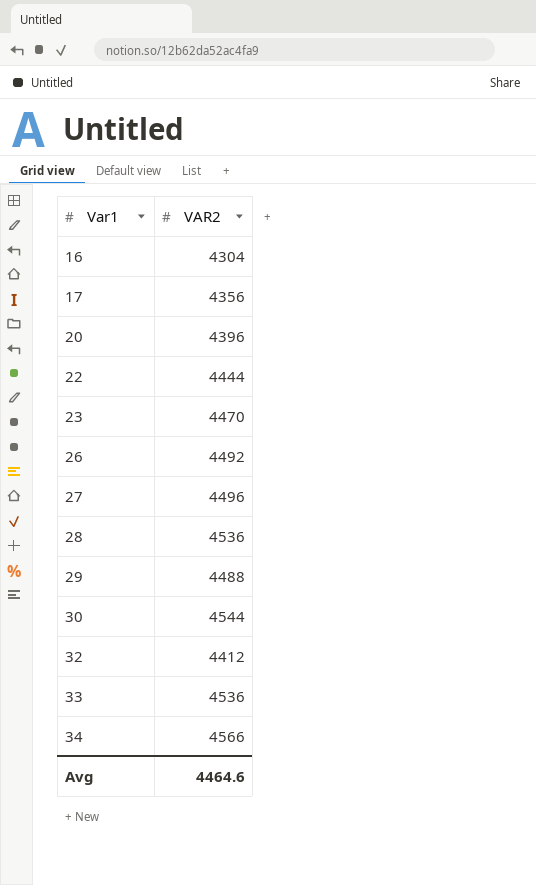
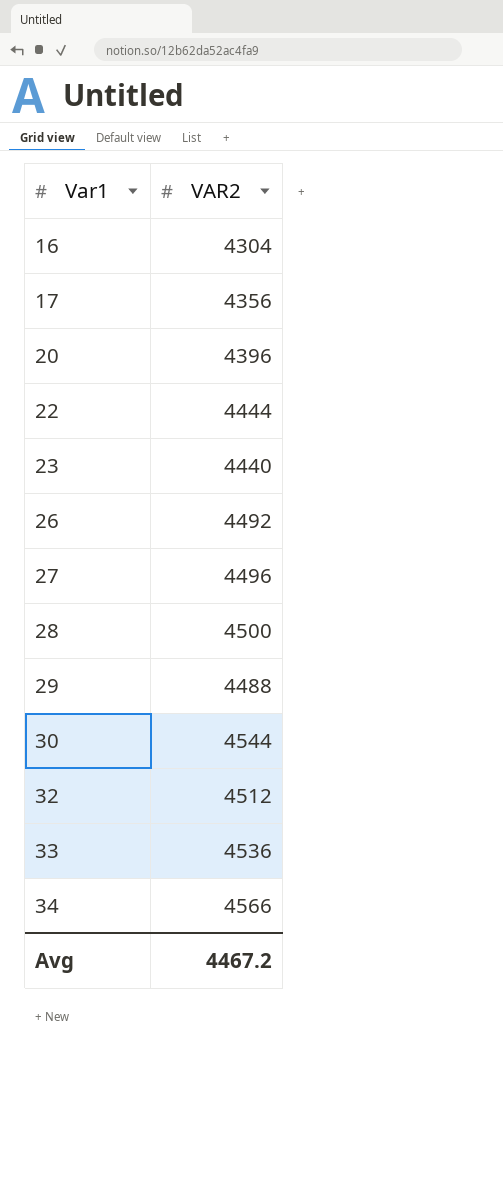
23 | VAR2: 4470 -> 4440
28 | VAR2: 4536 -> 4500
32 | VAR2: 4412 -> 4512
Avg | VAR2: 4464.6 -> 4467.2

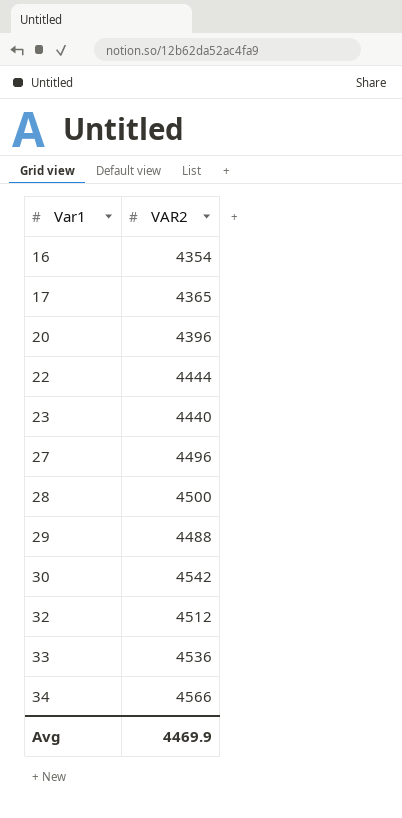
row 26: 4492 -> none
16 | VAR2: 4304 -> 4354
17 | VAR2: 4356 -> 4365
30 | VAR2: 4544 -> 4542
Avg | VAR2: 4467.2 -> 4469.9

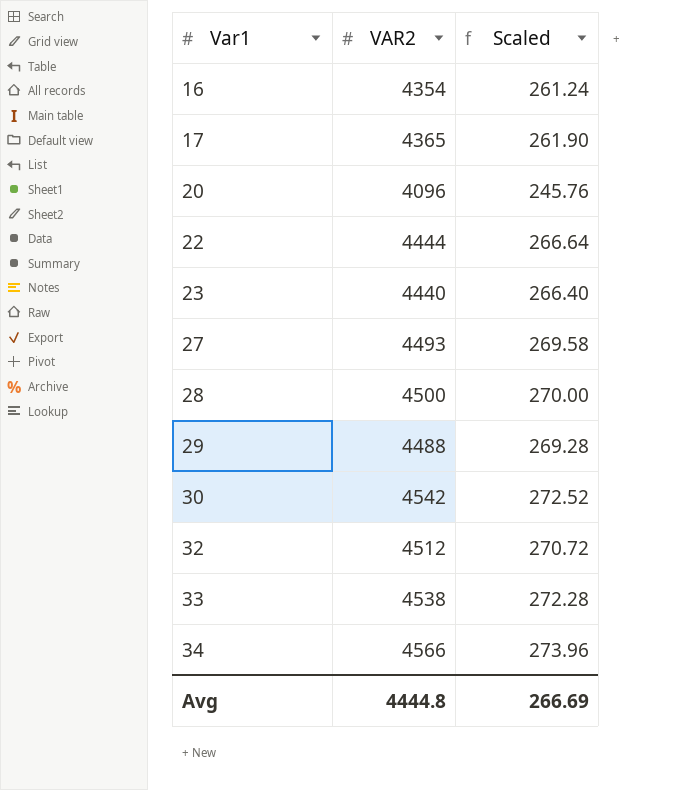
column Scaled | formula: none -> [VAR2] * 0.06
20 | VAR2: 4396 -> 4096
27 | VAR2: 4496 -> 4493
33 | VAR2: 4536 -> 4538
Avg | VAR2: 4469.9 -> 4444.8

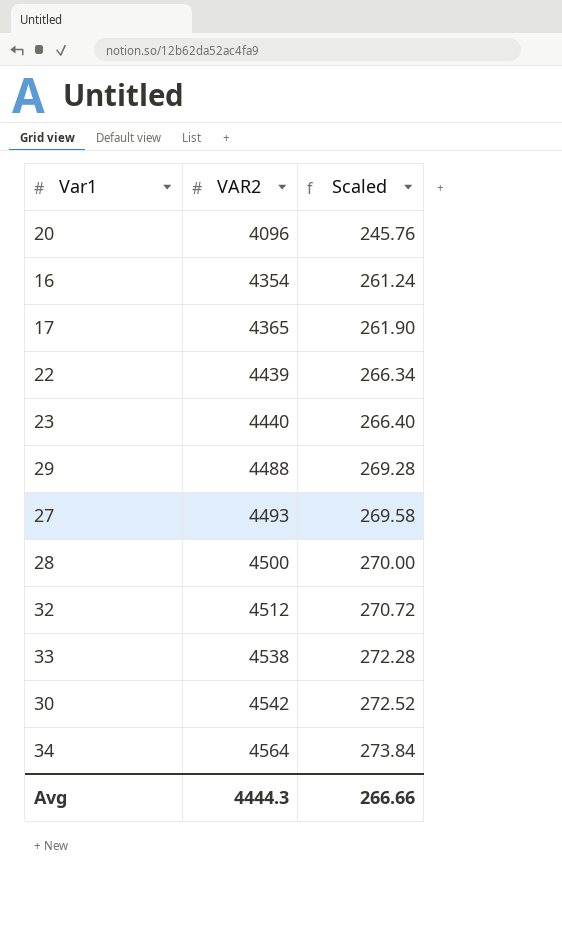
row order: Var1 ascending -> VAR2 ascending
22 | VAR2: 4444 -> 4439
22 | Scaled: 266.64 -> 266.34
34 | VAR2: 4566 -> 4564
34 | Scaled: 273.96 -> 273.84
Avg | VAR2: 4444.8 -> 4444.3
Avg | Scaled: 266.69 -> 266.66

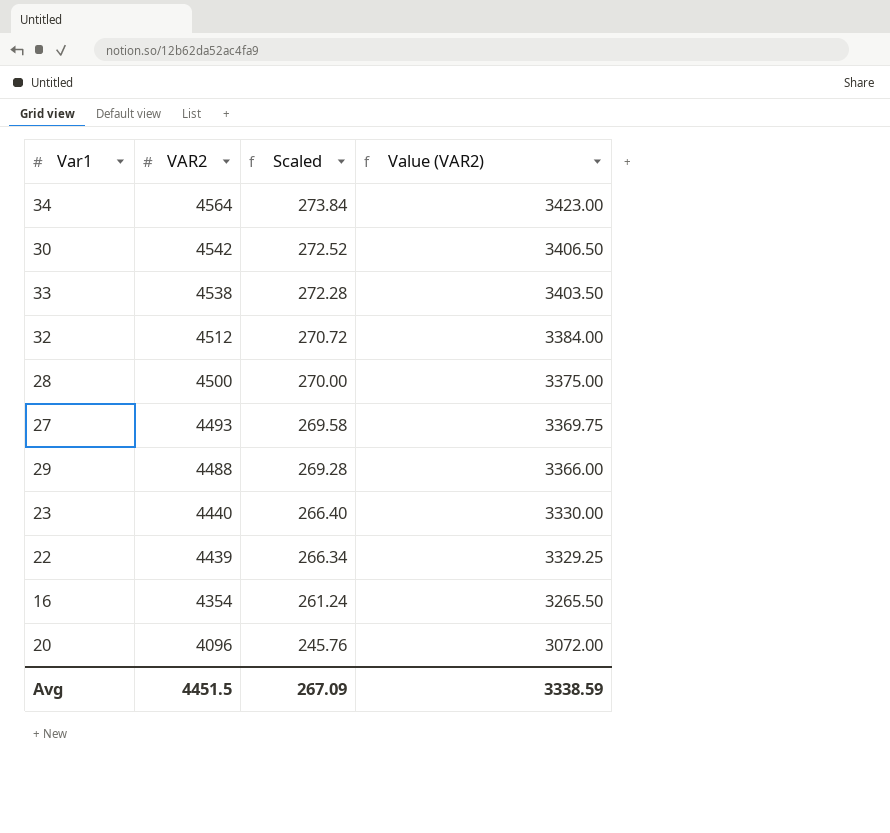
row order: VAR2 ascending -> VAR2 descending
column Value (VAR2) | formula: none -> [VAR2] * 0.75
row 17: 4365 | 261.90 -> none
Avg | VAR2: 4444.3 -> 4451.5
Avg | Scaled: 266.66 -> 267.09

